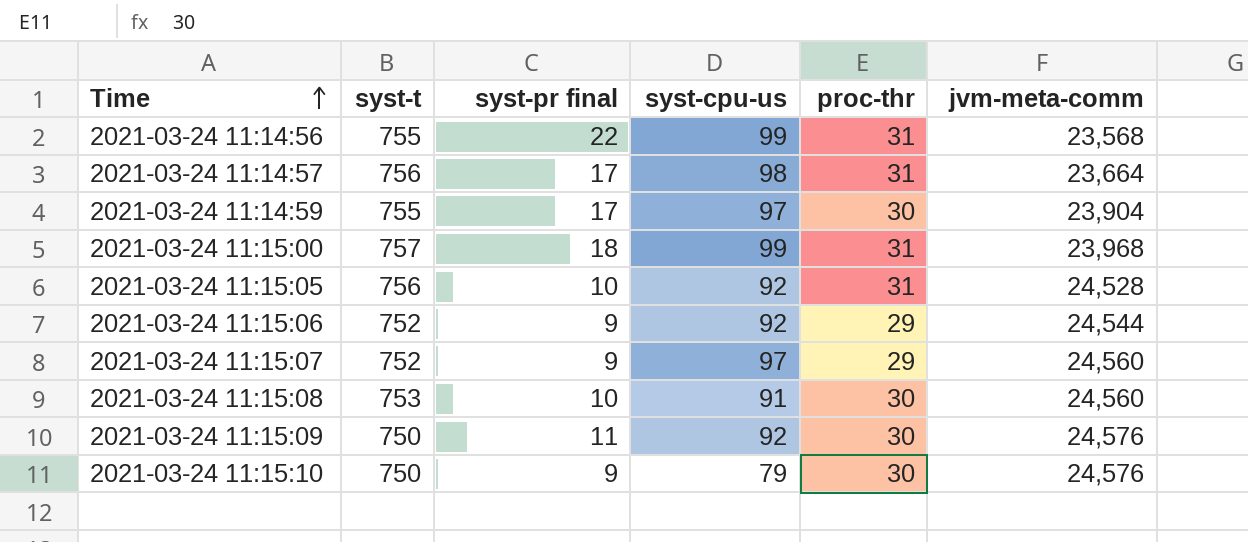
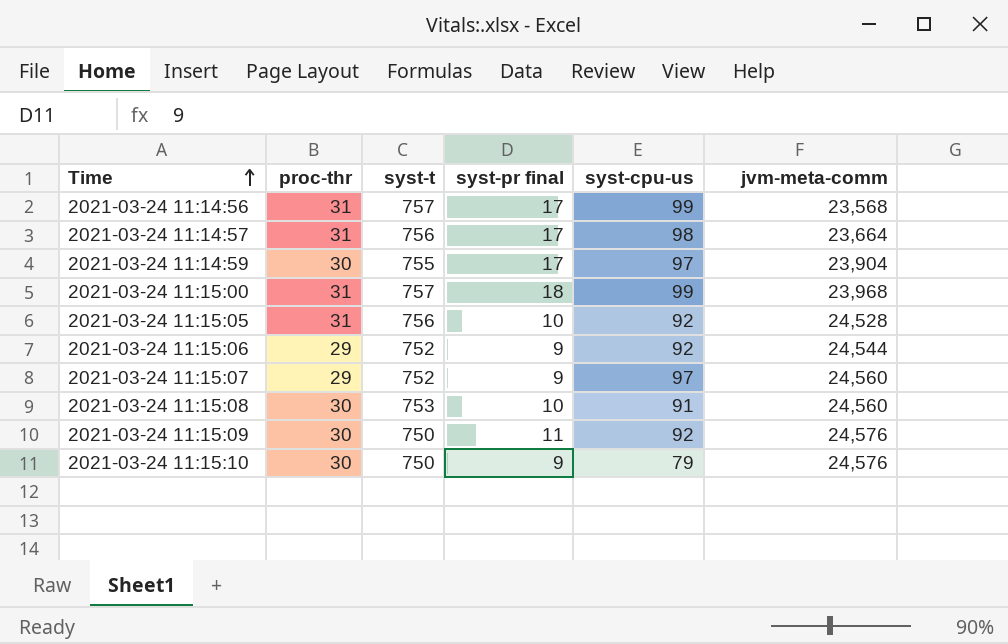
column proc-thr | position: 5 -> 2
2021-03-24 11:14:56 | syst-t: 755 -> 757
2021-03-24 11:14:56 | syst-pr final: 22 -> 17

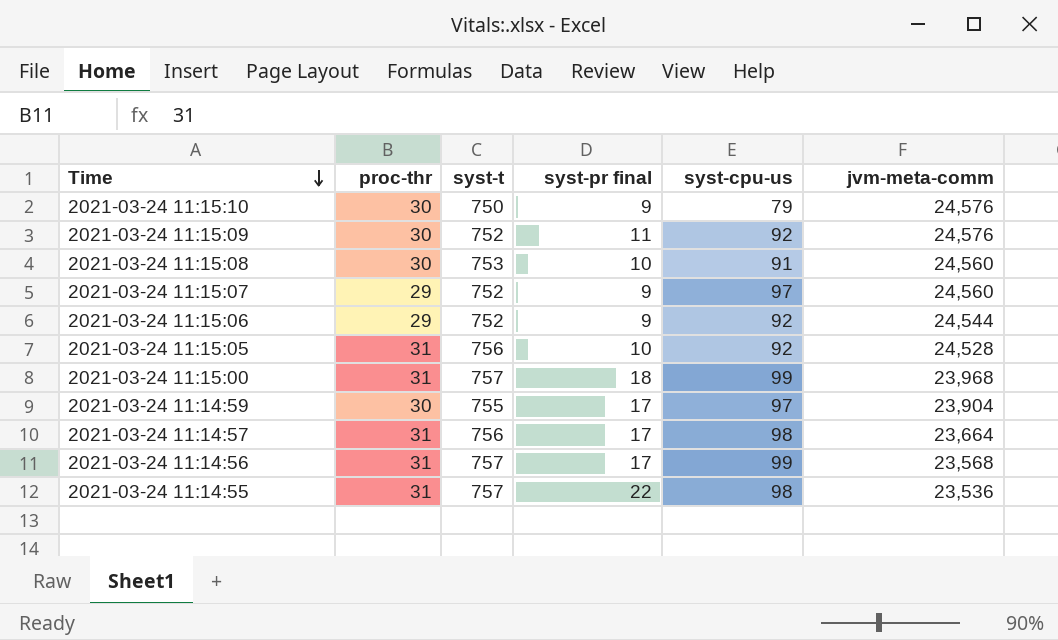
row order: Time ascending -> Time descending
2021-03-24 11:15:09 | syst-t: 750 -> 752
row 2021-03-24 11:14:55: none -> 31 | 757 | 22 | 98 | 23,536

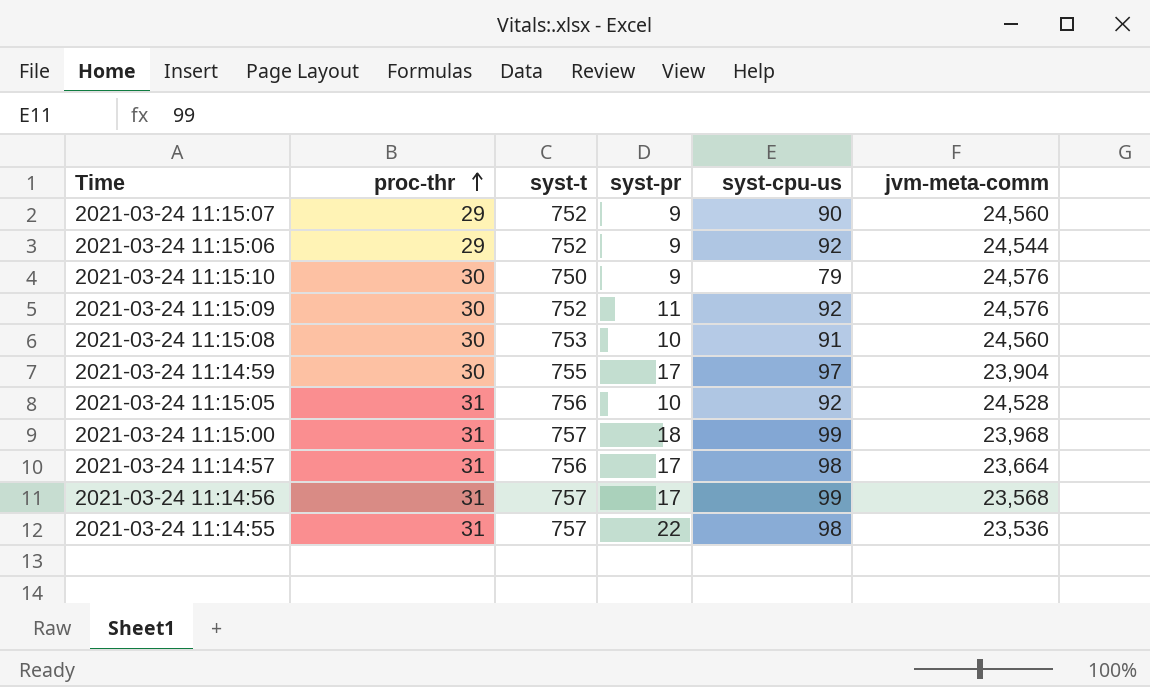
row order: Time descending -> proc-thr ascending
column name: syst-pr final -> syst-pr
2021-03-24 11:15:07 | syst-cpu-us: 97 -> 90

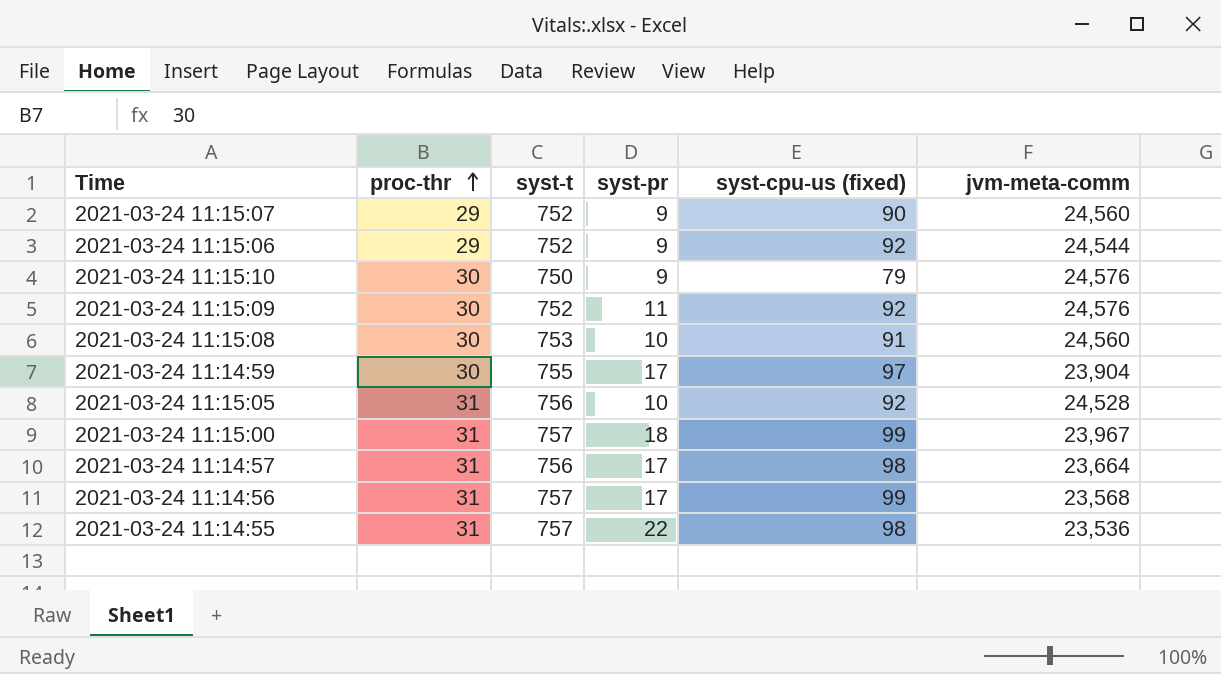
column name: syst-cpu-us -> syst-cpu-us (fixed)
2021-03-24 11:15:00 | jvm-meta-comm: 23,968 -> 23,967

